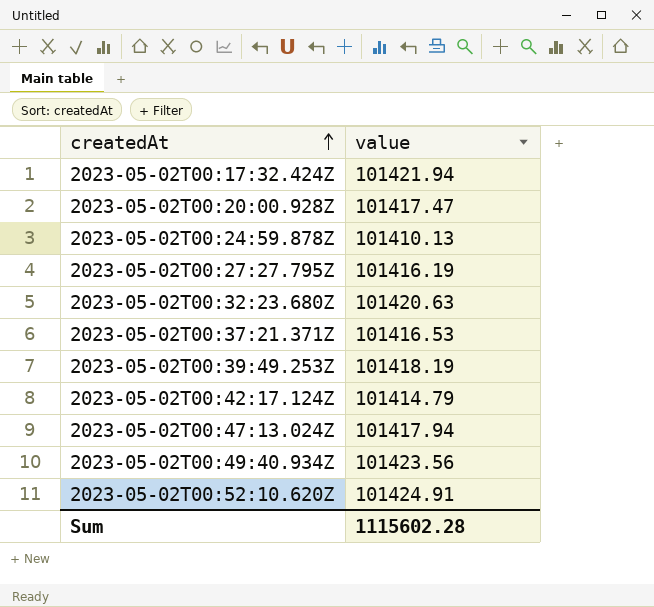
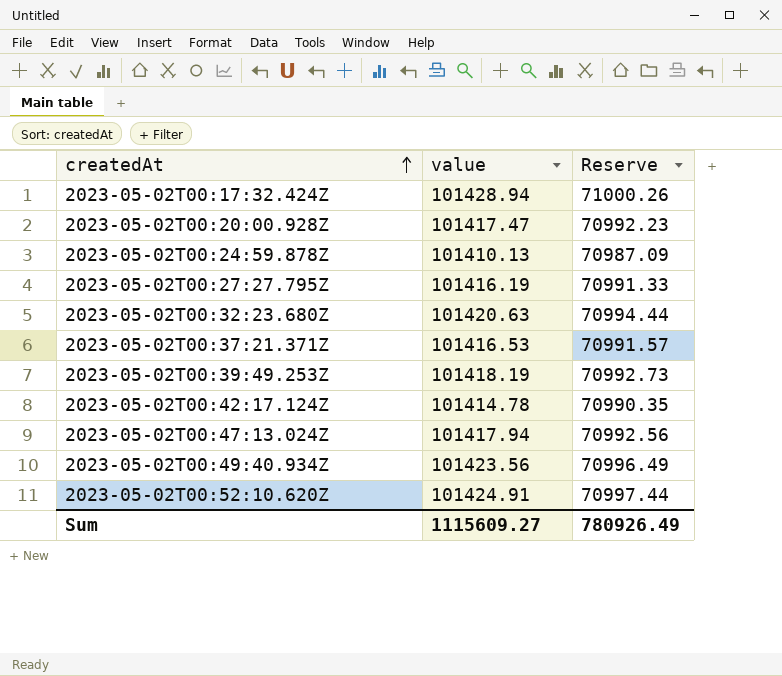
column Reserve | formula: none -> [value] * 0.7
2023-05-02T00:17:32.424Z | value: 101421.94 -> 101428.94
2023-05-02T00:42:17.124Z | value: 101414.79 -> 101414.78
Sum | value: 1115602.28 -> 1115609.27

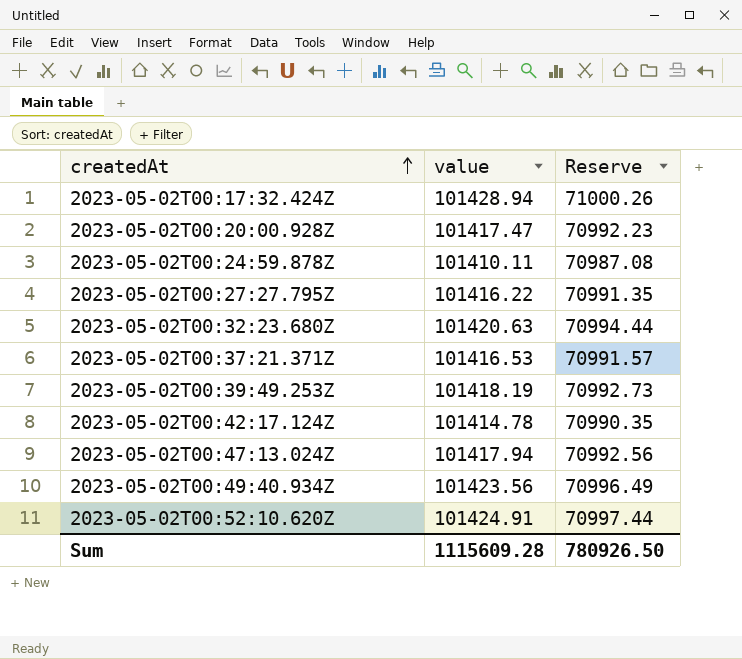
2023-05-02T00:24:59.878Z | value: 101410.13 -> 101410.11
2023-05-02T00:24:59.878Z | Reserve: 70987.09 -> 70987.08
2023-05-02T00:27:27.795Z | value: 101416.19 -> 101416.22
2023-05-02T00:27:27.795Z | Reserve: 70991.33 -> 70991.35
Sum | value: 1115609.27 -> 1115609.28
Sum | Reserve: 780926.49 -> 780926.50

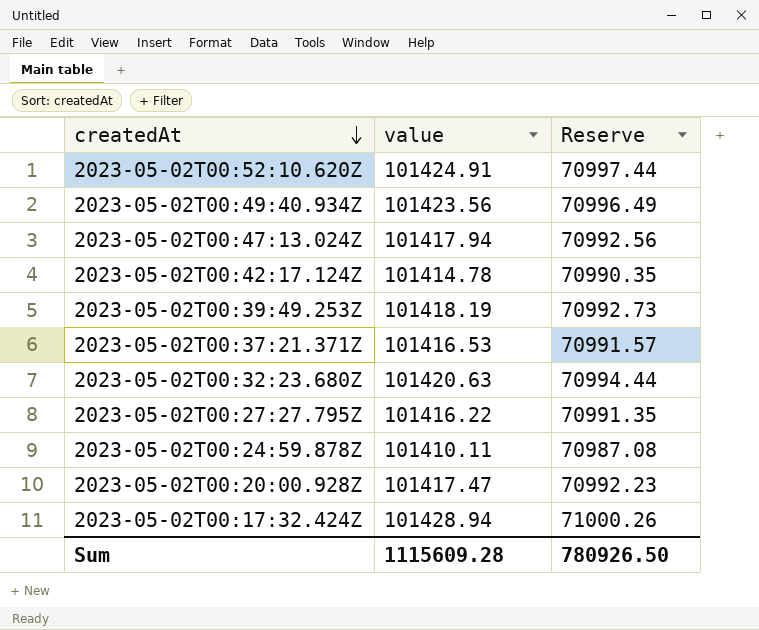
row order: createdAt ascending -> createdAt descending

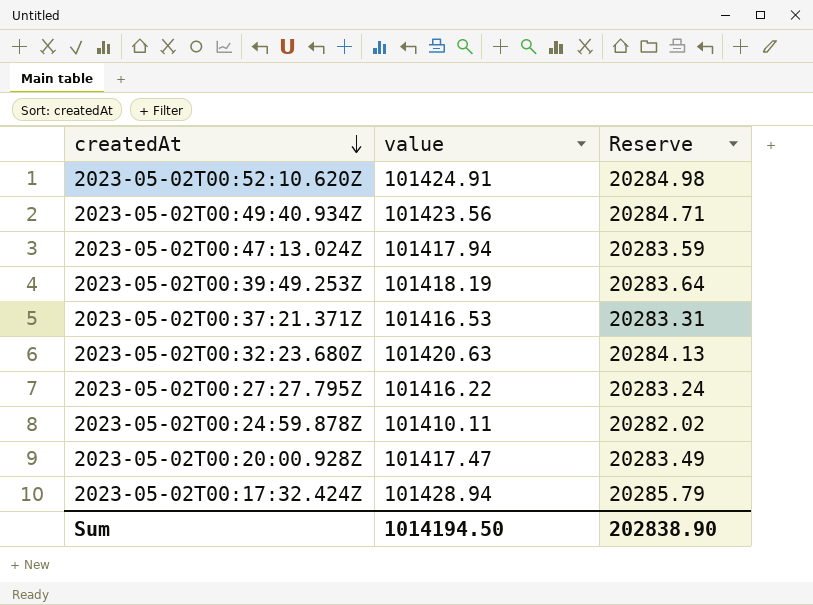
column Reserve | formula: [value] * 0.7 -> [value] * 0.2
row 2023-05-02T00:42:17.124Z: 101414.78 | 70990.35 -> none
Sum | value: 1115609.28 -> 1014194.50
Sum | Reserve: 780926.50 -> 202838.90

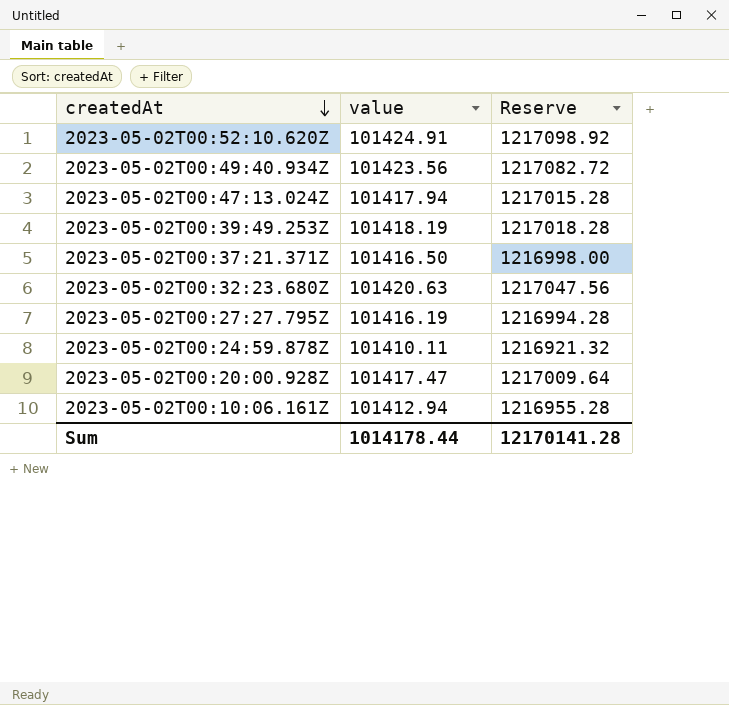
column Reserve | formula: [value] * 0.2 -> [value] * 12
row 2023-05-02T00:17:32.424Z: 101428.94 | 20285.79 -> none
2023-05-02T00:37:21.371Z | value: 101416.53 -> 101416.50
2023-05-02T00:27:27.795Z | value: 101416.22 -> 101416.19
row 2023-05-02T00:10:06.161Z: none -> 101412.94 | 1216955.28
Sum | value: 1014194.50 -> 1014178.44
Sum | Reserve: 202838.90 -> 12170141.28

